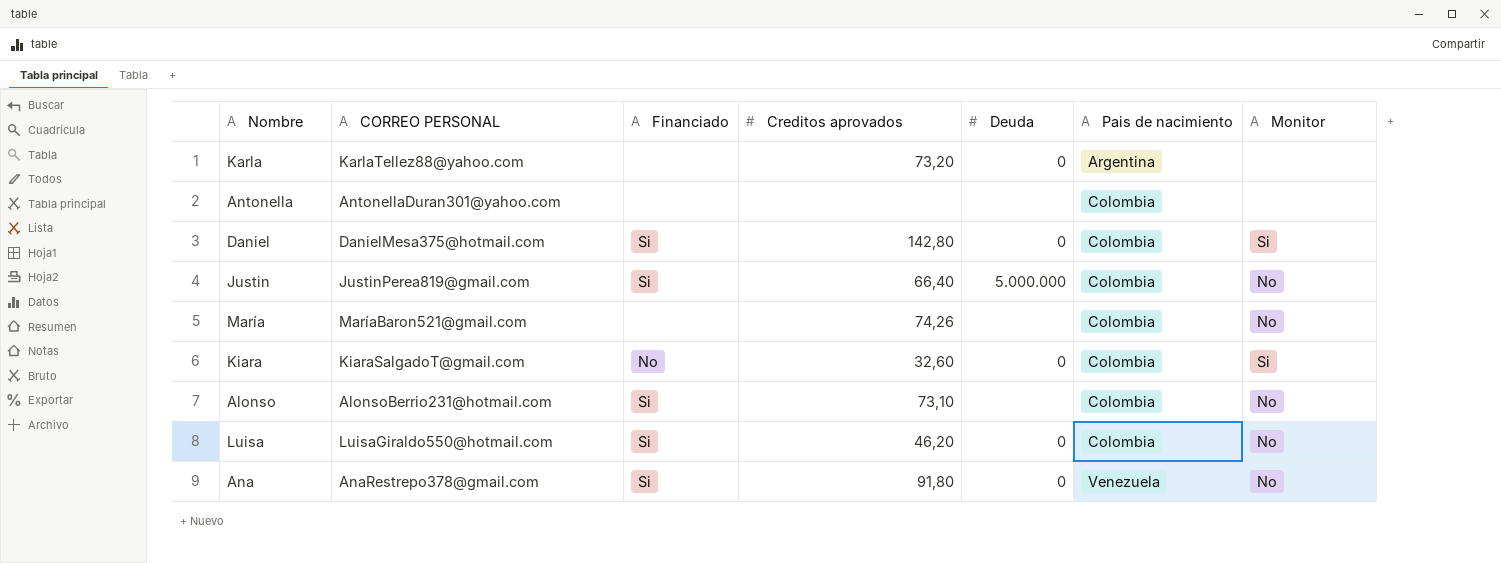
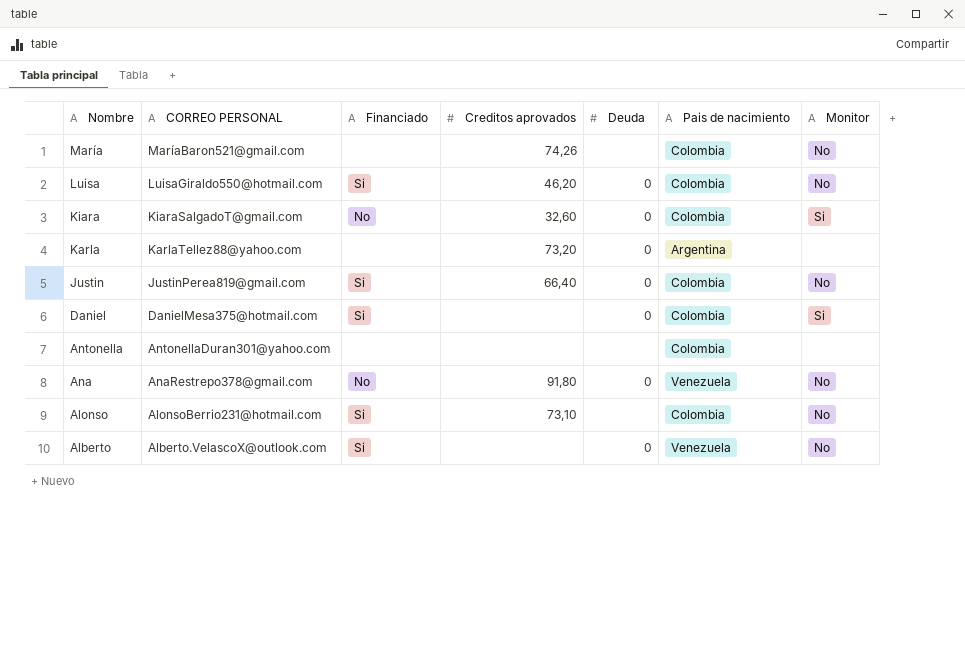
row order: Pais de nacimiento ascending -> Nombre descending
Justin | Deuda: 5.000.000 -> 0
Daniel | Creditos aprovados: 142,80 -> none
Ana | Financiado: Si -> No
row Alberto: none -> Alberto.VelascoX@outlook.com | Si | none | 0 | Venezuela | No

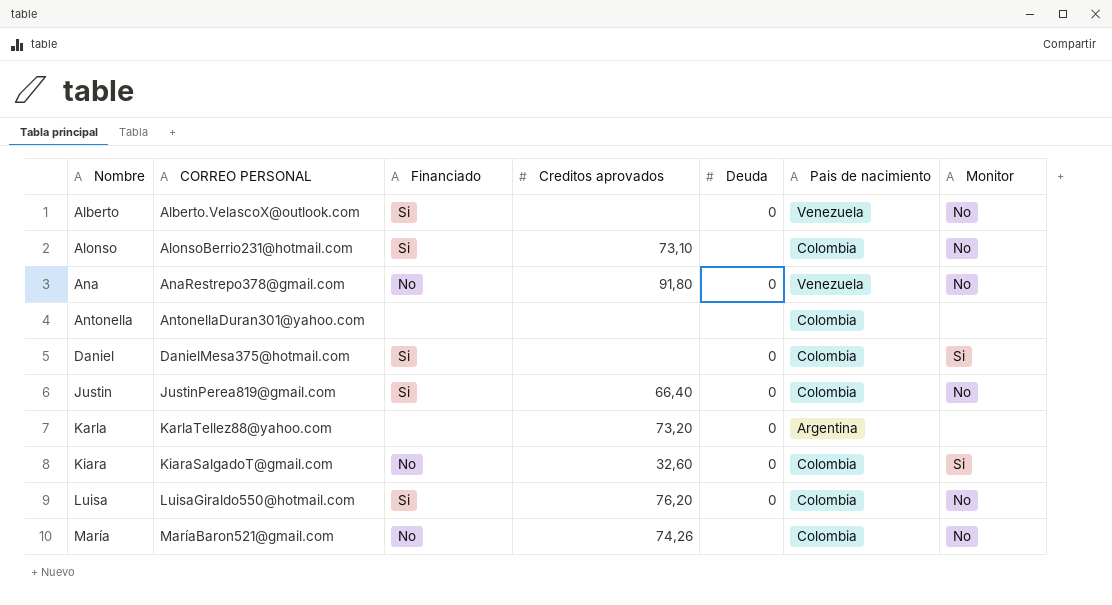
row order: Nombre descending -> Nombre ascending
Luisa | Creditos aprovados: 46,20 -> 76,20
María | Financiado: none -> No

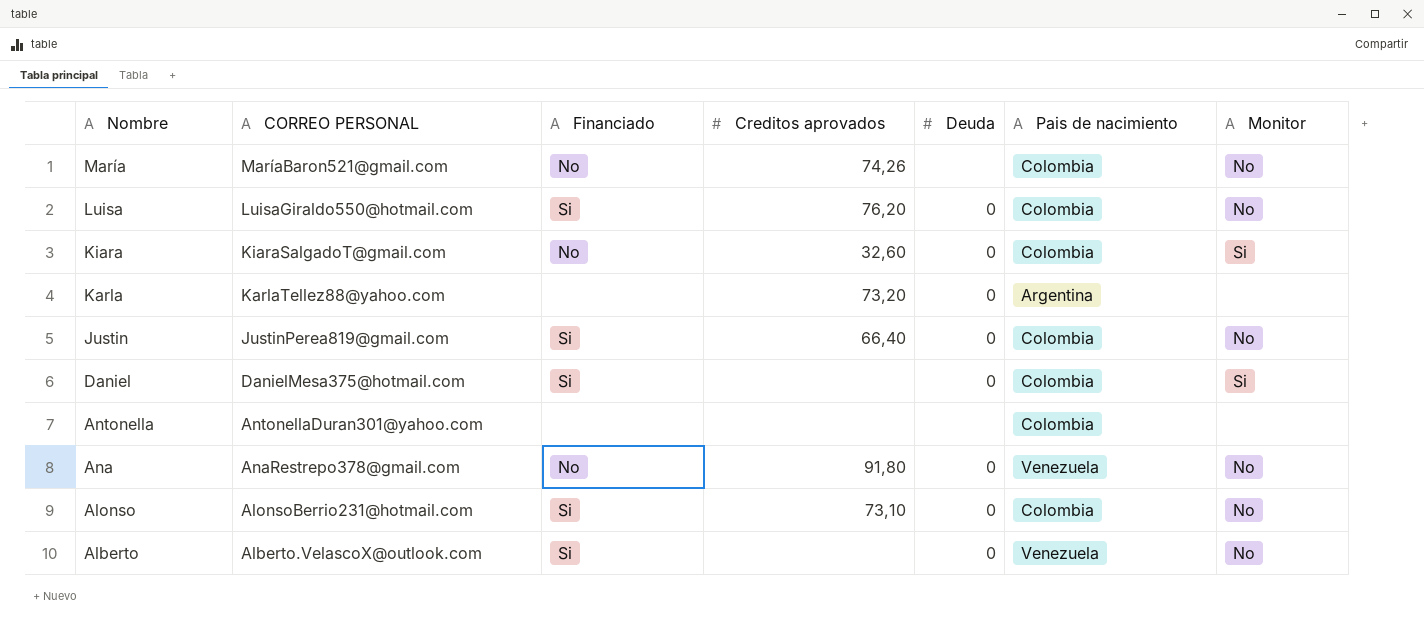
row order: Nombre ascending -> Nombre descending
Alonso | Deuda: none -> 0

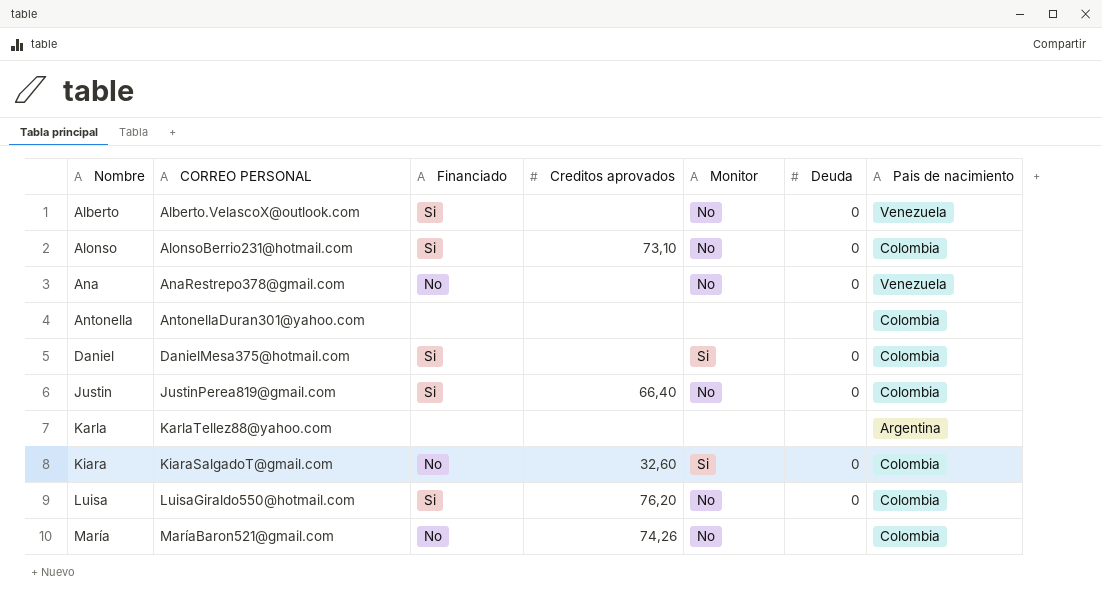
row order: Nombre descending -> Nombre ascending
column Monitor | position: 7 -> 5
Ana | Creditos aprovados: 91,80 -> none
Karla | Creditos aprovados: 73,20 -> none
Karla | Deuda: 0 -> none

